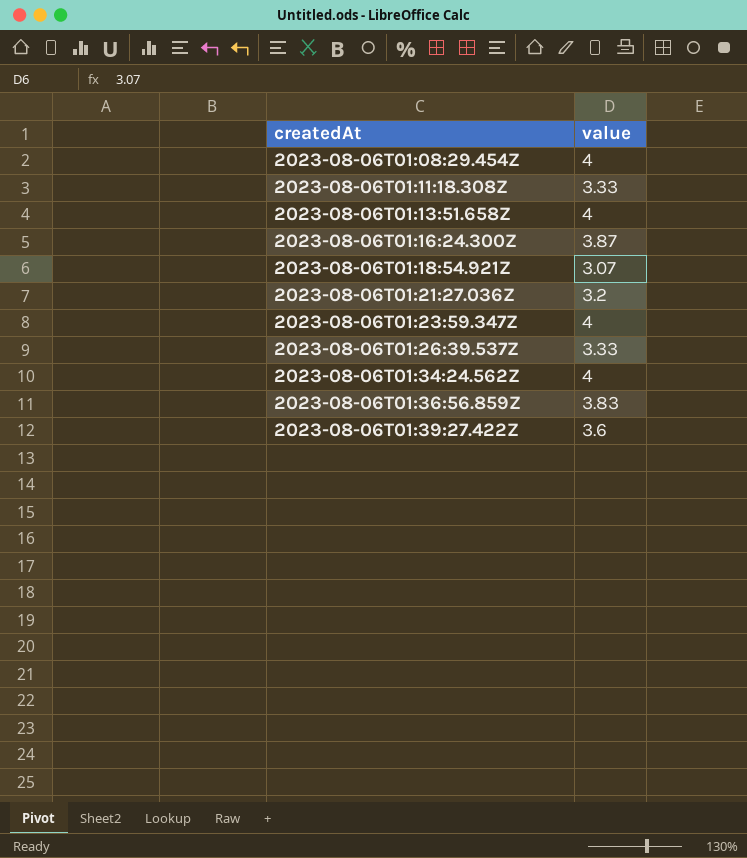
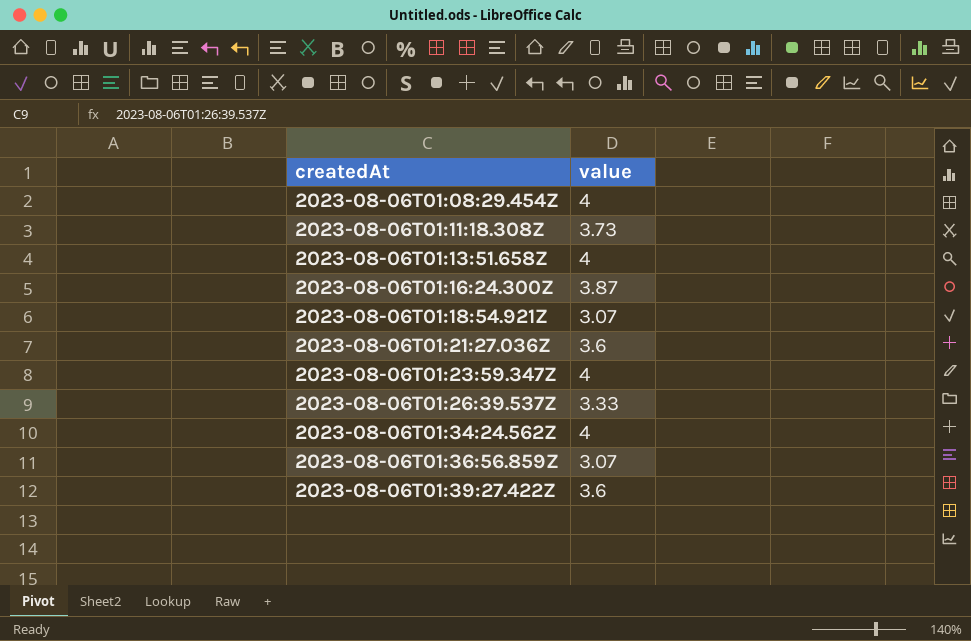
2023-08-06T01:11:18.308Z | value: 3.33 -> 3.73
2023-08-06T01:21:27.036Z | value: 3.2 -> 3.6
2023-08-06T01:36:56.859Z | value: 3.83 -> 3.07

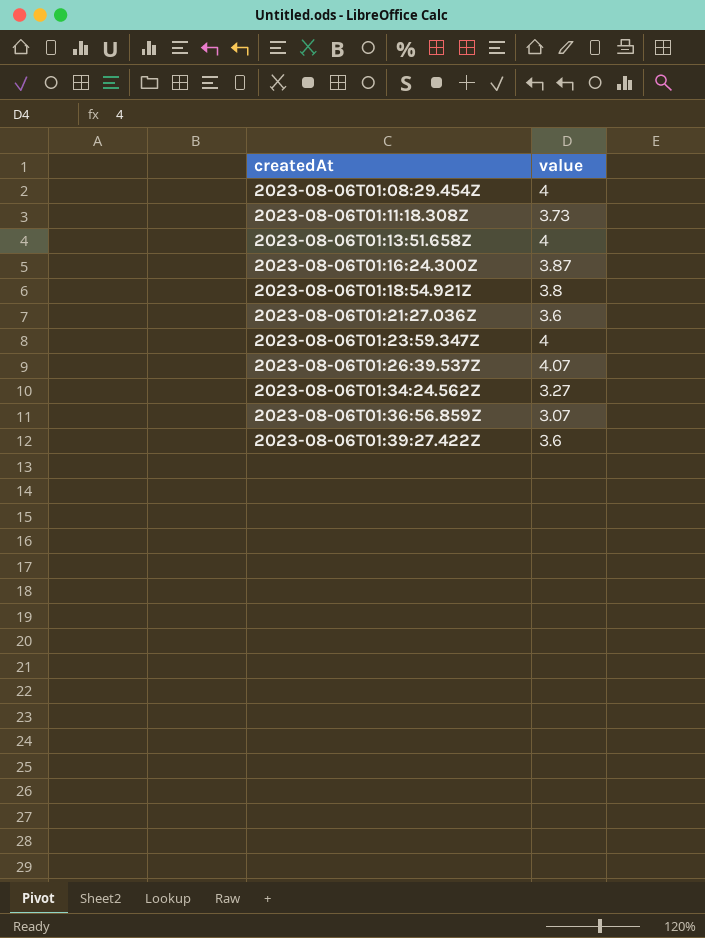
2023-08-06T01:18:54.921Z | value: 3.07 -> 3.8
2023-08-06T01:26:39.537Z | value: 3.33 -> 4.07
2023-08-06T01:34:24.562Z | value: 4 -> 3.27

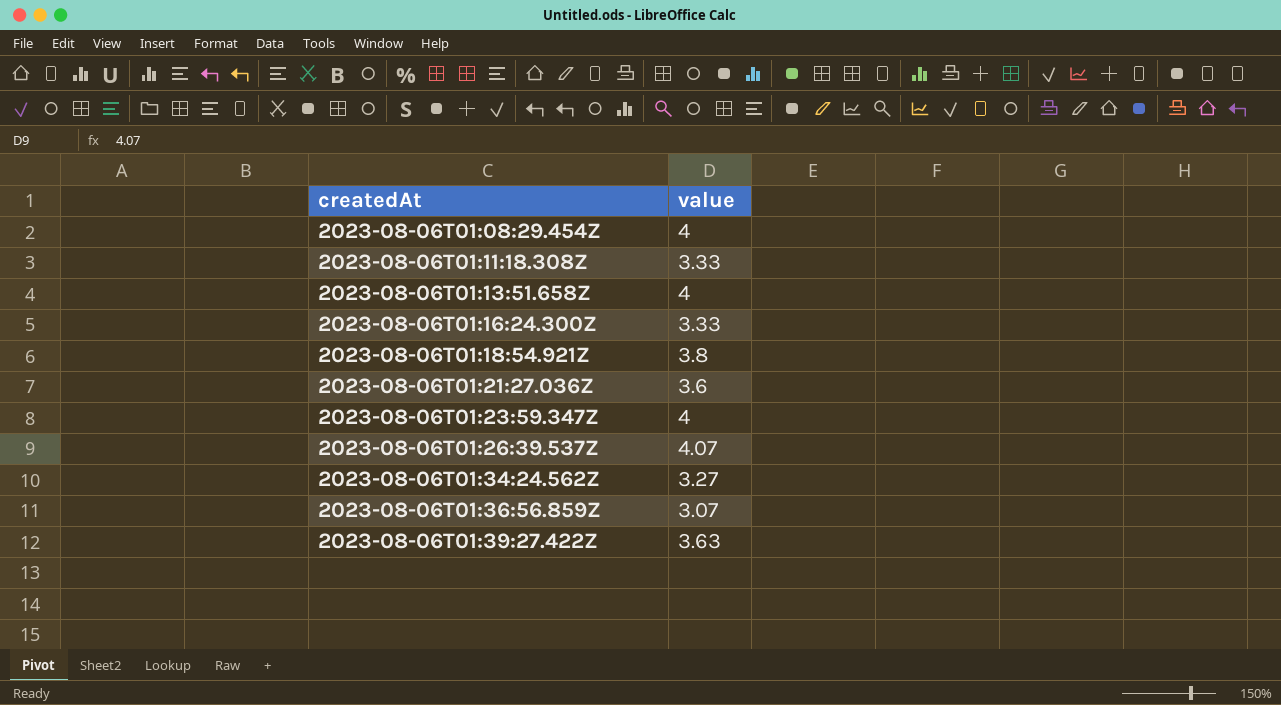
2023-08-06T01:11:18.308Z | value: 3.73 -> 3.33
2023-08-06T01:16:24.300Z | value: 3.87 -> 3.33
2023-08-06T01:39:27.422Z | value: 3.6 -> 3.63

